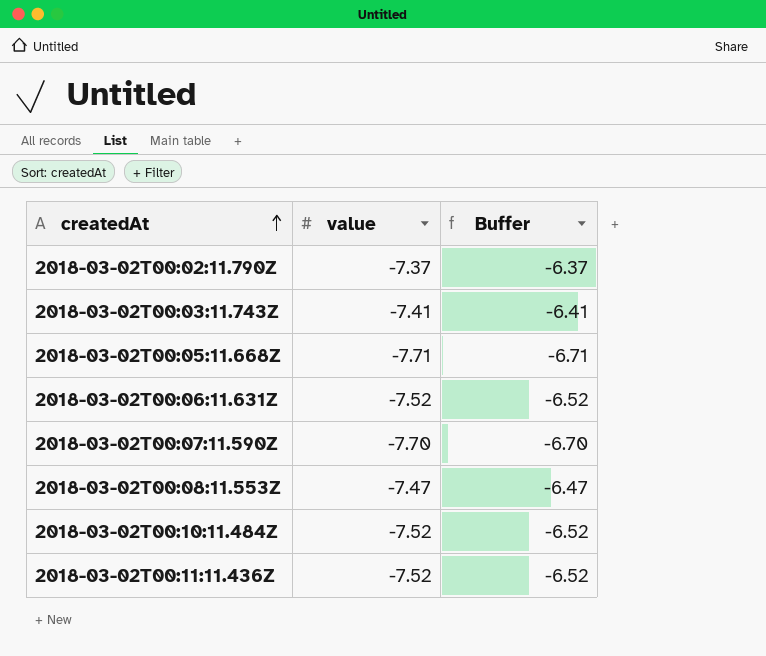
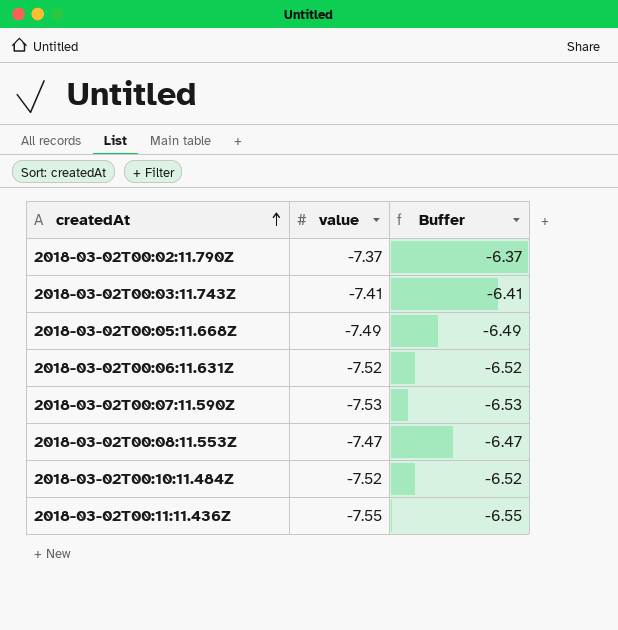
2018-03-02T00:05:11.668Z | value: -7.71 -> -7.49
2018-03-02T00:05:11.668Z | Buffer: -6.71 -> -6.49
2018-03-02T00:07:11.590Z | value: -7.70 -> -7.53
2018-03-02T00:07:11.590Z | Buffer: -6.70 -> -6.53
2018-03-02T00:11:11.436Z | value: -7.52 -> -7.55
2018-03-02T00:11:11.436Z | Buffer: -6.52 -> -6.55

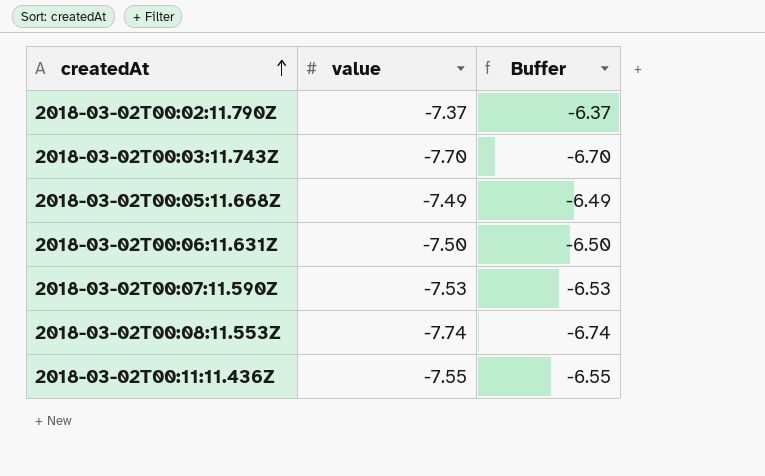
row 2018-03-02T00:10:11.484Z: -7.52 | -6.52 -> none
2018-03-02T00:03:11.743Z | value: -7.41 -> -7.70
2018-03-02T00:03:11.743Z | Buffer: -6.41 -> -6.70
2018-03-02T00:06:11.631Z | value: -7.52 -> -7.50
2018-03-02T00:06:11.631Z | Buffer: -6.52 -> -6.50
2018-03-02T00:08:11.553Z | value: -7.47 -> -7.74
2018-03-02T00:08:11.553Z | Buffer: -6.47 -> -6.74

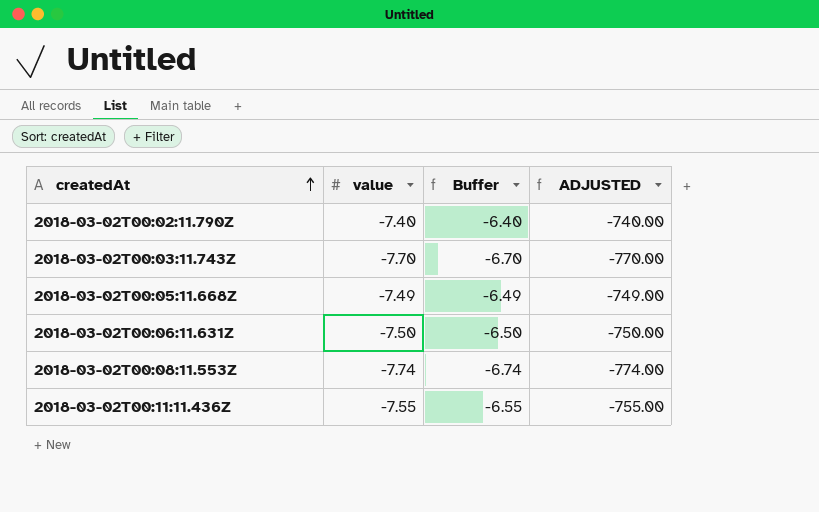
column ADJUSTED | formula: none -> [value] * 100
row 2018-03-02T00:07:11.590Z: -7.53 | -6.53 -> none
2018-03-02T00:02:11.790Z | value: -7.37 -> -7.40
2018-03-02T00:02:11.790Z | Buffer: -6.37 -> -6.40

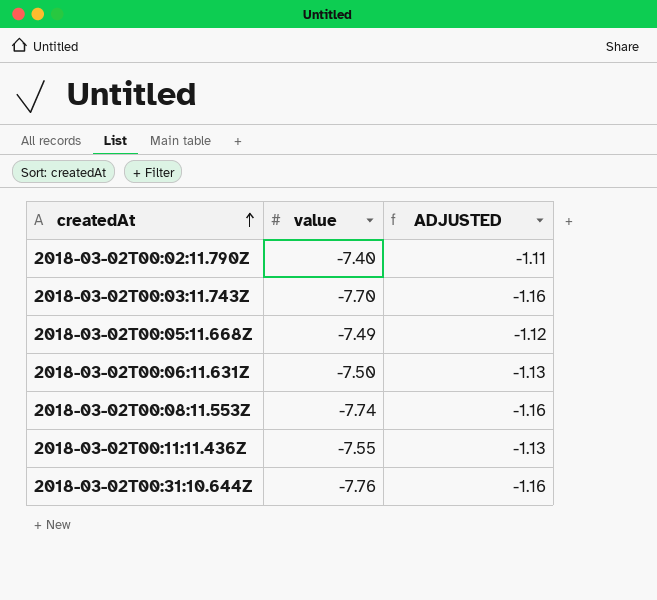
column Buffer | formula: [value] + 1 -> none
column ADJUSTED | formula: [value] * 100 -> [value] * 0.15
row 2018-03-02T00:31:10.644Z: none -> -7.76 | -1.16

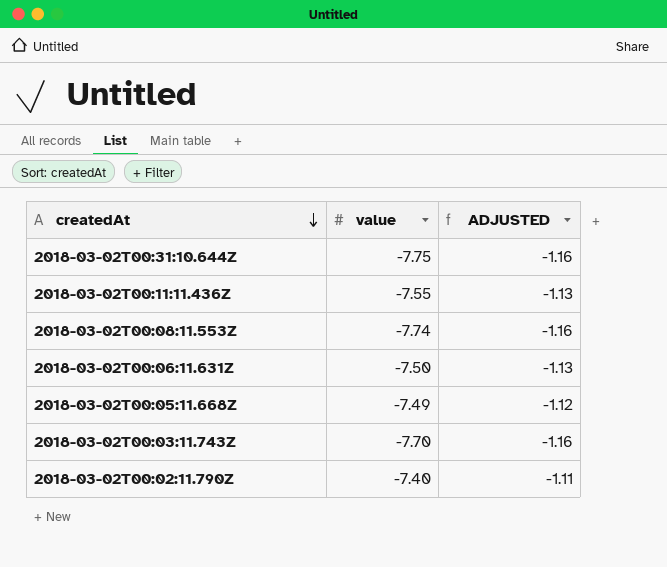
row order: createdAt ascending -> createdAt descending
2018-03-02T00:31:10.644Z | value: -7.76 -> -7.75

